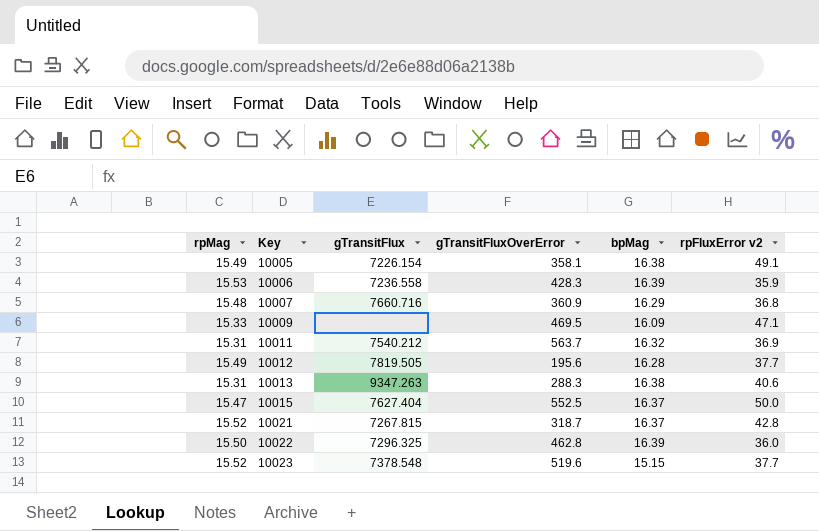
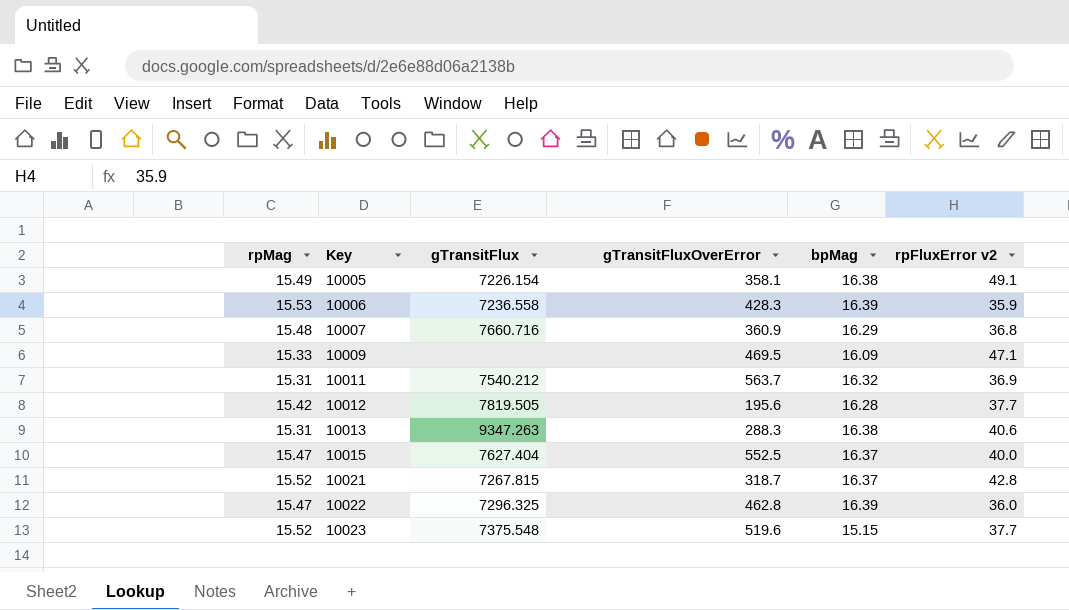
10012 | rpMag: 15.49 -> 15.42
10015 | rpFluxError v2: 50.0 -> 40.0
10022 | rpMag: 15.50 -> 15.47
10023 | gTransitFlux: 7378.548 -> 7375.548

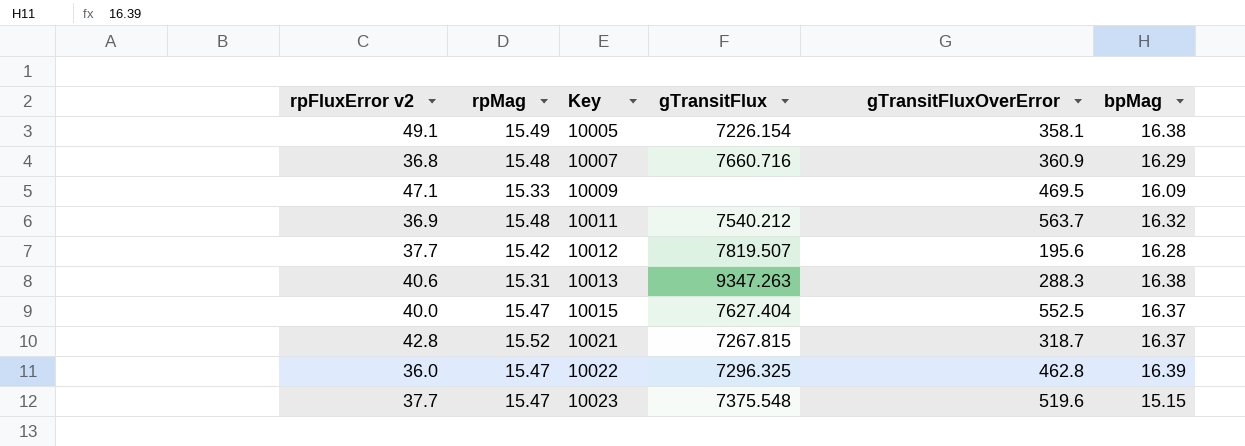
column rpFluxError v2 | position: 6 -> 1
row 10006: 15.53 | 7236.558 | 428.3 | 16.39 | 35.9 -> none
10011 | rpMag: 15.31 -> 15.48
10012 | gTransitFlux: 7819.505 -> 7819.507
10023 | rpMag: 15.52 -> 15.47

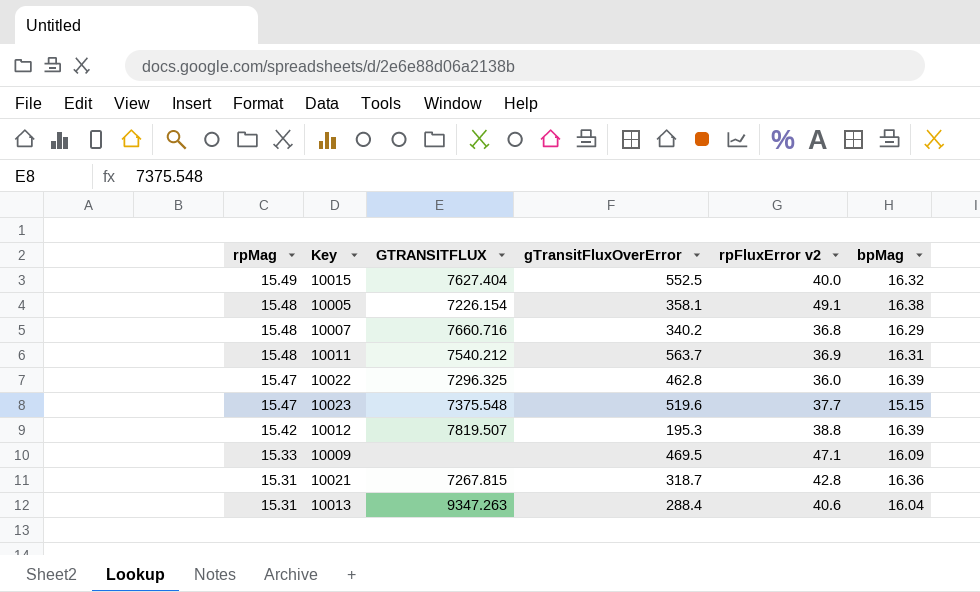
row order: Key ascending -> rpMag descending
column name: gTransitFlux -> GTRANSITFLUX
column rpFluxError v2 | position: 1 -> 5
10015 | rpMag: 15.47 -> 15.49
10015 | bpMag: 16.37 -> 16.32
10005 | rpMag: 15.49 -> 15.48
10007 | gTransitFluxOverError: 360.9 -> 340.2
10011 | bpMag: 16.32 -> 16.31
10012 | gTransitFluxOverError: 195.6 -> 195.3
10012 | rpFluxError v2: 37.7 -> 38.8
10012 | bpMag: 16.28 -> 16.39
10021 | rpMag: 15.52 -> 15.31
10021 | bpMag: 16.37 -> 16.36
10013 | gTransitFluxOverError: 288.3 -> 288.4
10013 | bpMag: 16.38 -> 16.04

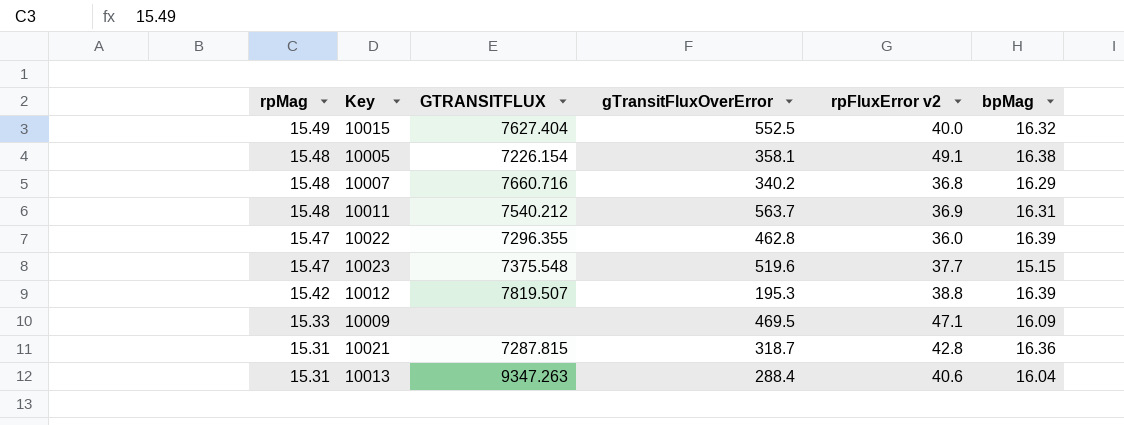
10022 | GTRANSITFLUX: 7296.325 -> 7296.355
10021 | GTRANSITFLUX: 7267.815 -> 7287.815

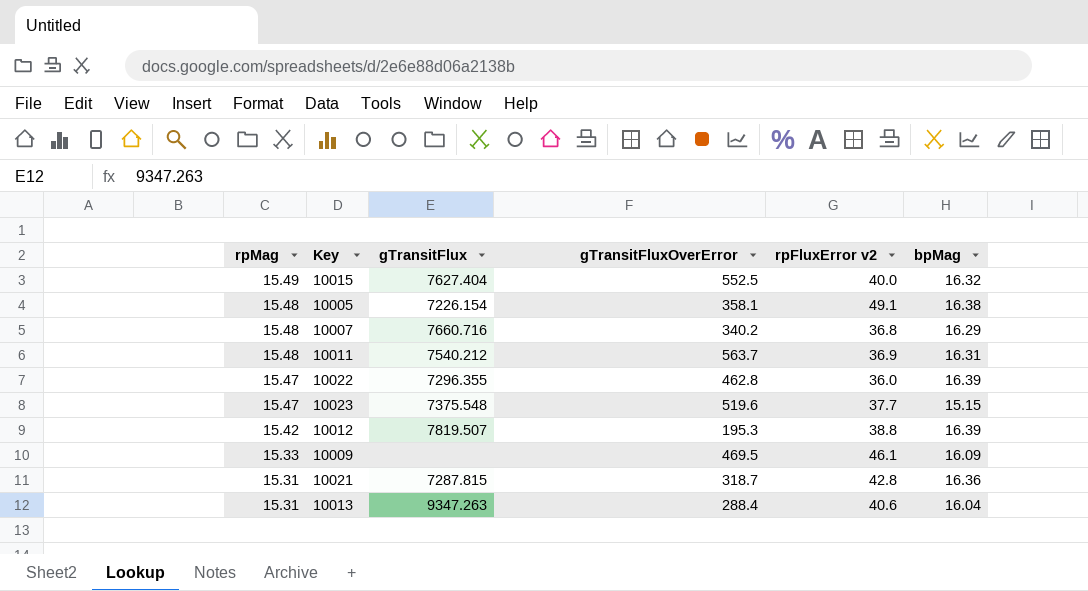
column name: GTRANSITFLUX -> gTransitFlux
10009 | rpFluxError v2: 47.1 -> 46.1

